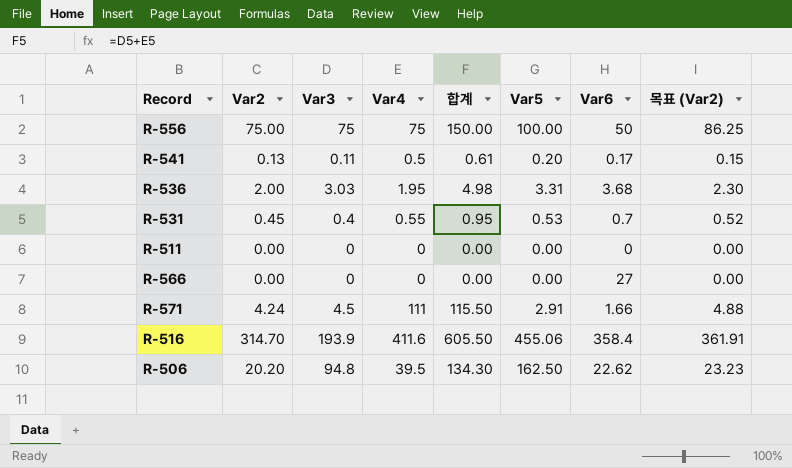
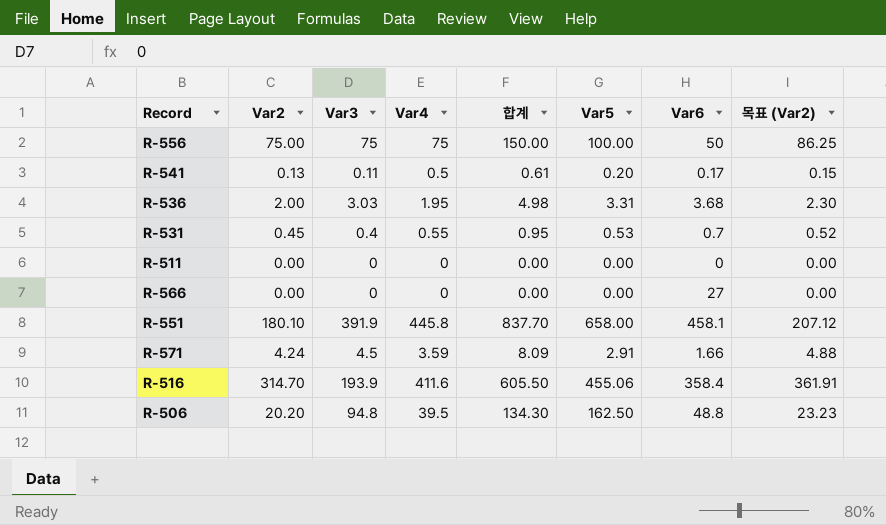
row R-551: none -> 180.10 | 391.9 | 445.8 | 837.70 | 658.00 | 458.1 | 207.12
R-571 | Var4: 111 -> 3.59
R-571 | 합계: 115.50 -> 8.09
R-506 | Var6: 22.62 -> 48.8

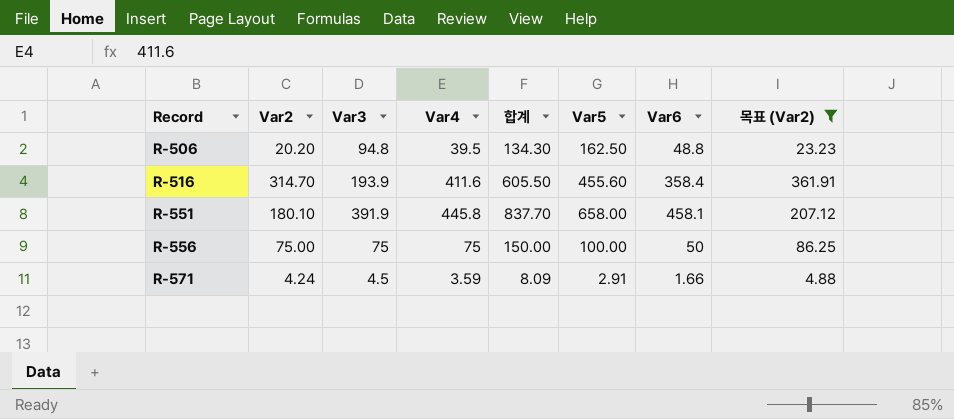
filter: none -> 목표 (Var2) >= 4.88
row order: none -> Record ascending
R-516 | Var5: 455.06 -> 455.60

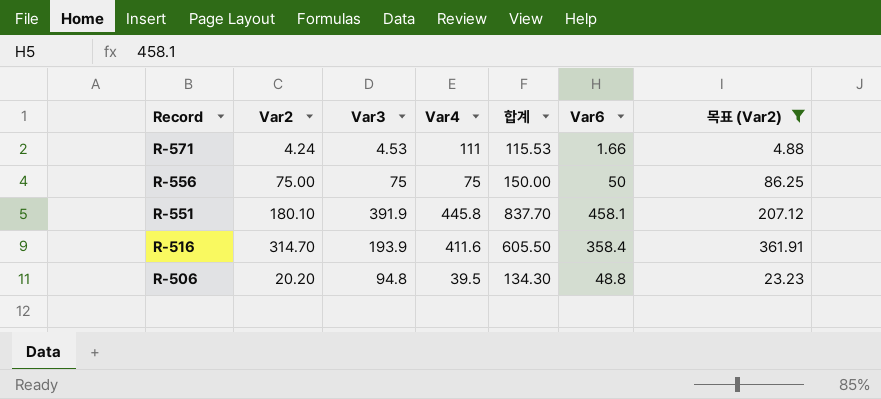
row order: Record ascending -> Record descending
column Var5 | position: 6 -> none
R-571 | Var3: 4.5 -> 4.53
R-571 | Var4: 3.59 -> 111
R-571 | 합계: 8.09 -> 115.53

